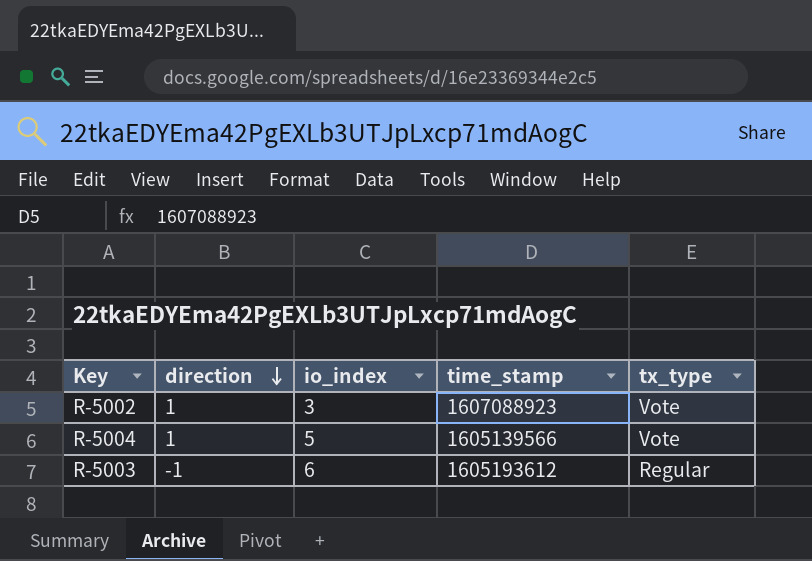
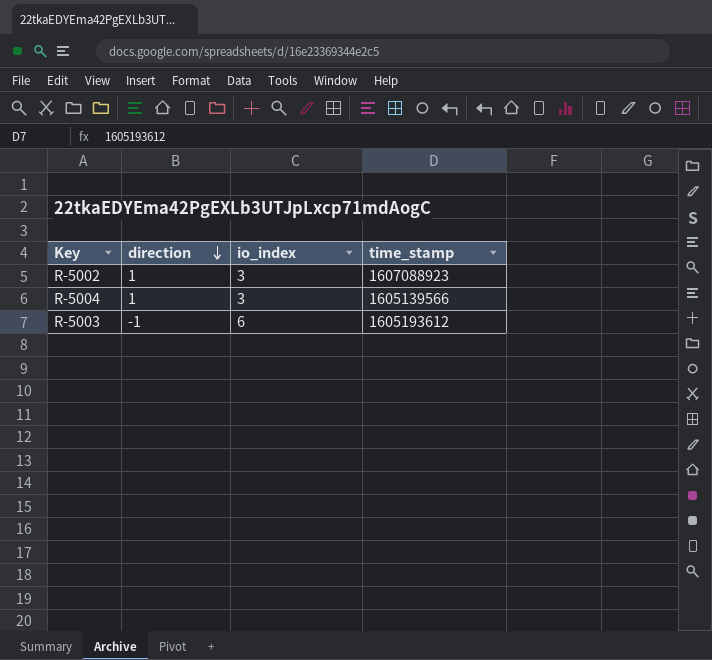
column tx_type | position: 5 -> none
R-5004 | io_index: 5 -> 3

